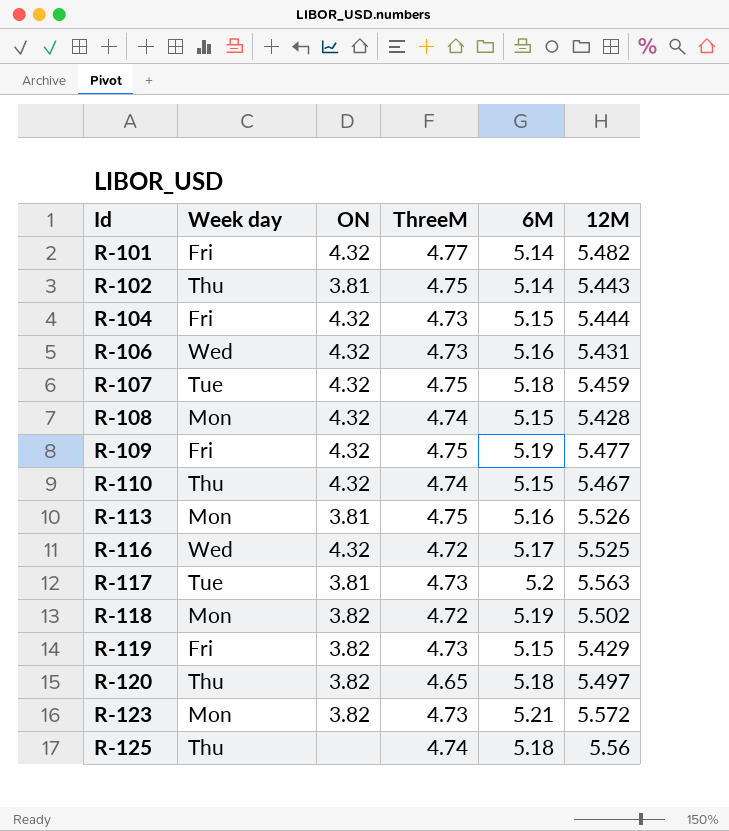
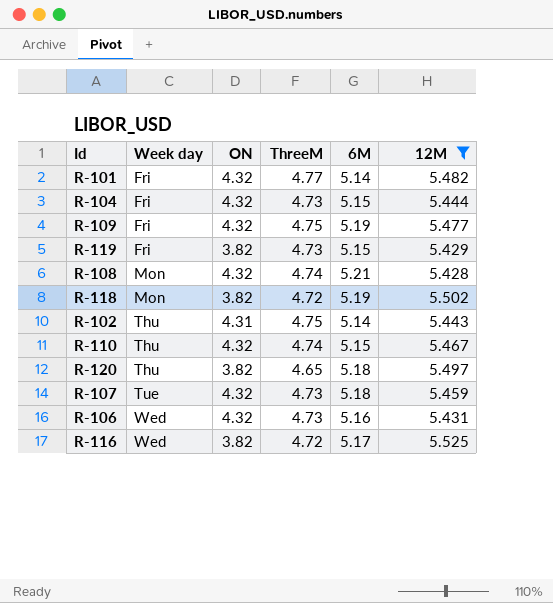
filter: none -> 12M <= 5.525
row order: Id ascending -> Week day ascending
R-108 | 6M: 5.15 -> 5.21
R-102 | ON: 3.81 -> 4.31
R-107 | ThreeM: 4.75 -> 4.73
R-116 | ON: 4.32 -> 3.82

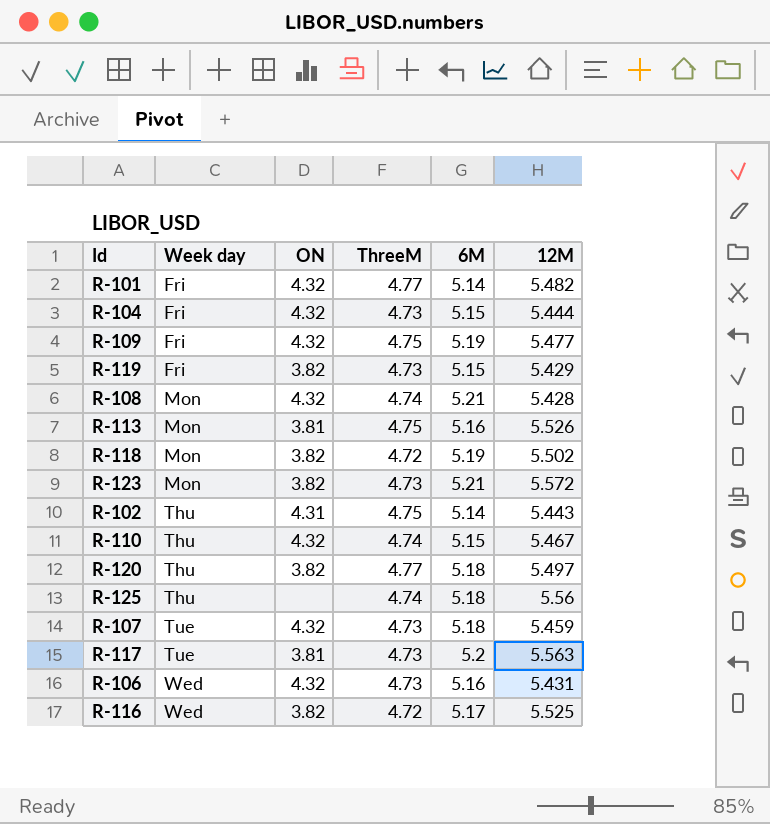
filter: 12M <= 5.525 -> none
R-120 | ThreeM: 4.65 -> 4.77

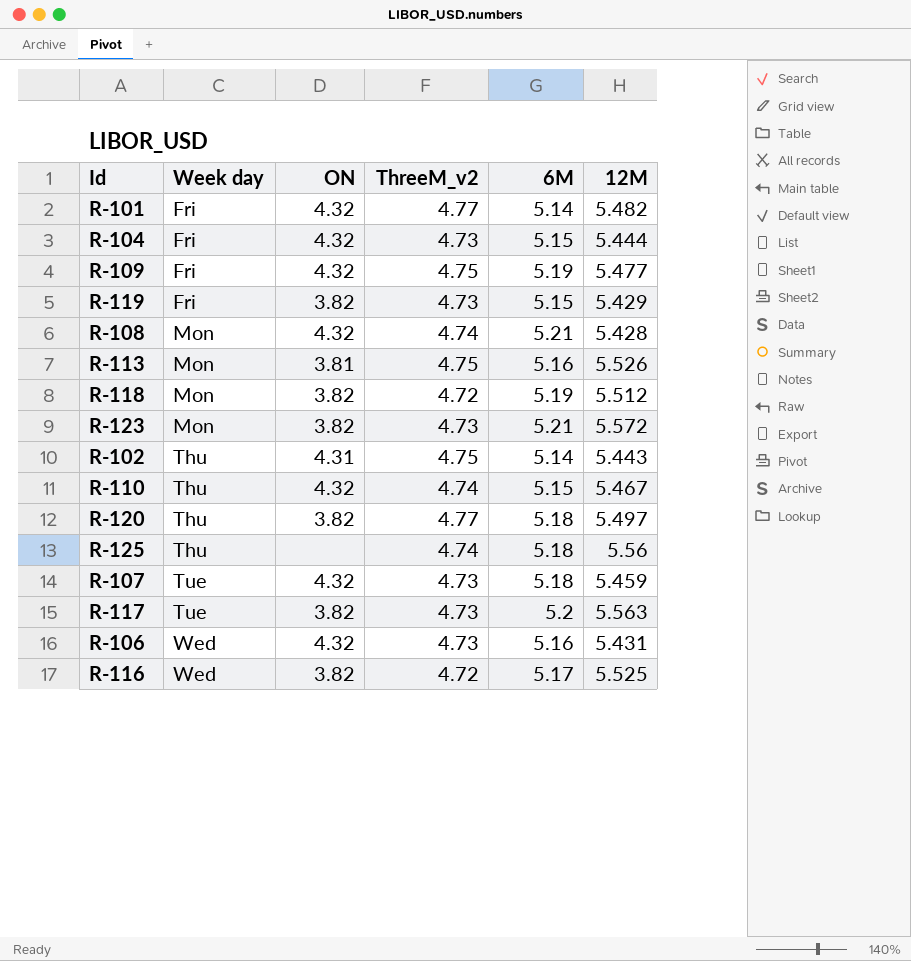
column name: ThreeM -> ThreeM_v2
R-118 | 12M: 5.502 -> 5.512
R-117 | ON: 3.81 -> 3.82

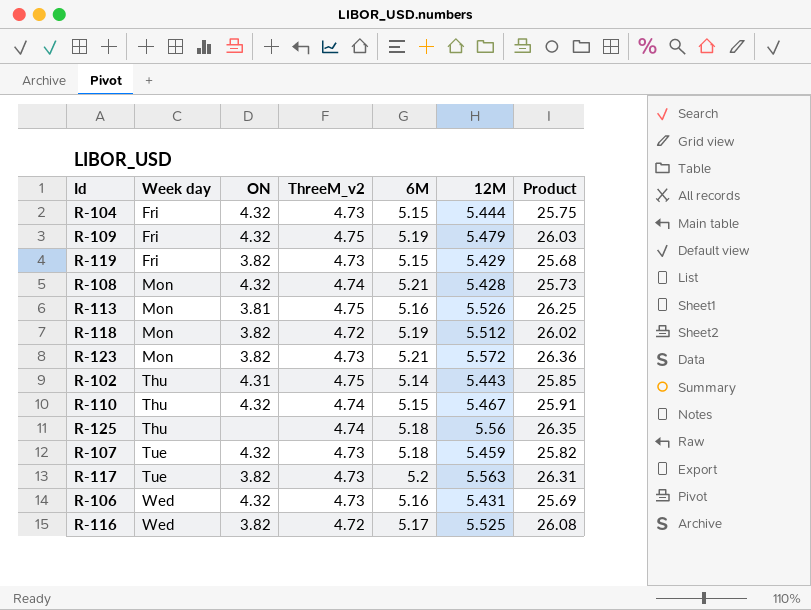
column Product | formula: none -> [ThreeM_v2] * [12M]
row R-101: Fri | 4.32 | 4.77 | 5.14 | 5.482 -> none
row R-120: Thu | 3.82 | 4.77 | 5.18 | 5.497 -> none
R-109 | 12M: 5.477 -> 5.479

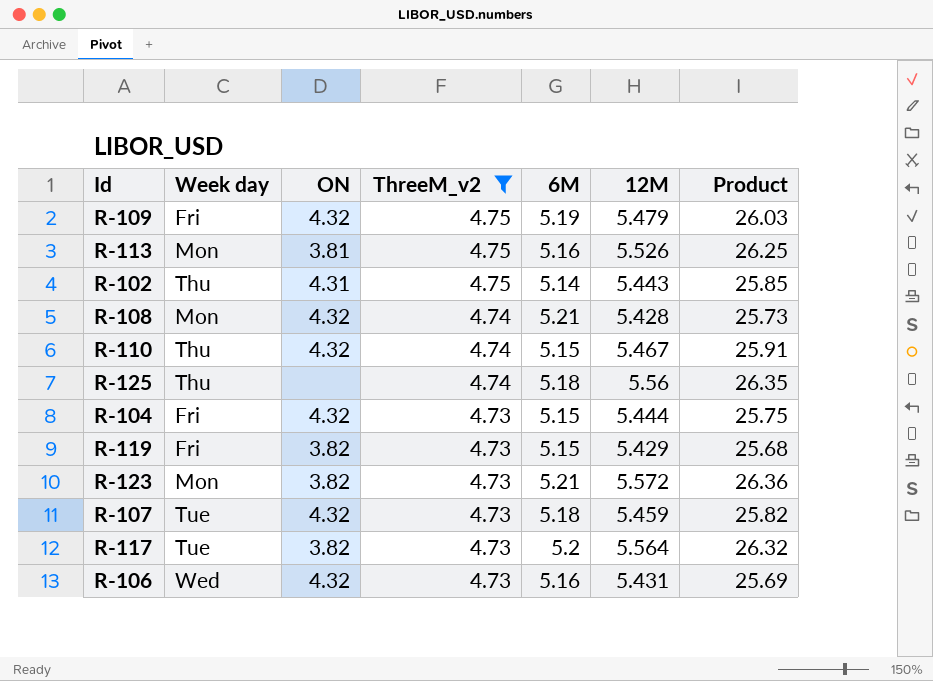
filter: none -> ThreeM_v2 != 4.72
row order: Week day ascending -> ThreeM_v2 descending
R-117 | 12M: 5.563 -> 5.564
R-117 | Product: 26.31 -> 26.32

